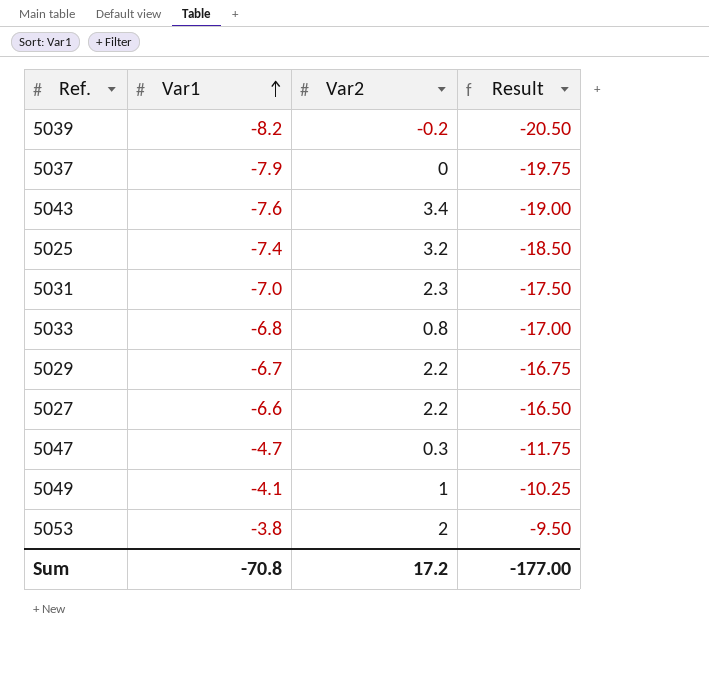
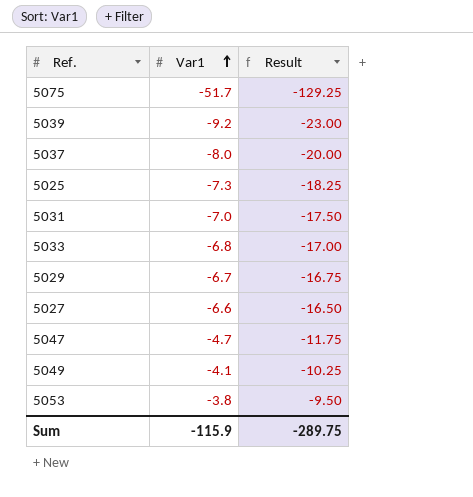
column Var2 | position: 3 -> none
row 5043: -7.6 | 3.4 | -19.00 -> none
row 5075: none -> -51.7 | -129.25
5039 | Var1: -8.2 -> -9.2
5039 | Result: -20.50 -> -23.00
5037 | Var1: -7.9 -> -8.0
5037 | Result: -19.75 -> -20.00
5025 | Var1: -7.4 -> -7.3
5025 | Result: -18.50 -> -18.25
Sum | Var1: -70.8 -> -115.9
Sum | Result: -177.00 -> -289.75

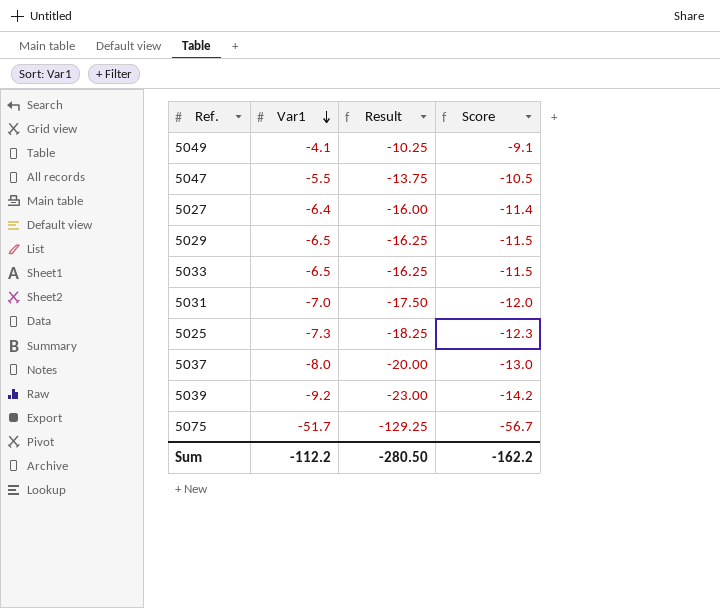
row order: Var1 ascending -> Var1 descending
column Score | formula: none -> [Var1] - 5
row 5053: -3.8 | -9.50 -> none
5047 | Var1: -4.7 -> -5.5
5047 | Result: -11.75 -> -13.75
5027 | Var1: -6.6 -> -6.4
5027 | Result: -16.50 -> -16.00
5029 | Var1: -6.7 -> -6.5
5029 | Result: -16.75 -> -16.25
5033 | Var1: -6.8 -> -6.5
5033 | Result: -17.00 -> -16.25
Sum | Var1: -115.9 -> -112.2
Sum | Result: -289.75 -> -280.50

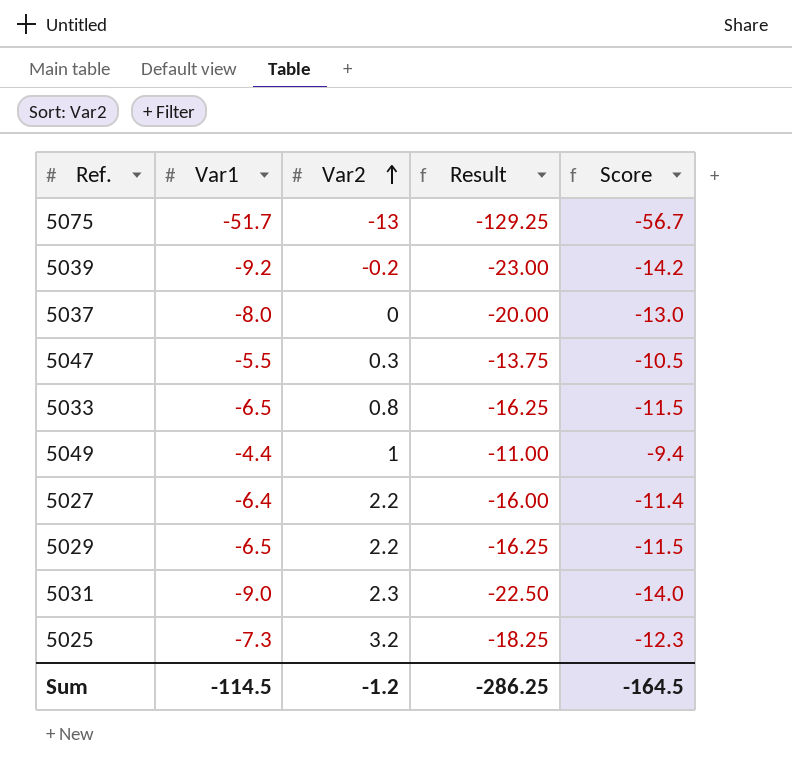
row order: Var1 descending -> Var2 ascending
column Var2 | position: none -> 3
5049 | Var1: -4.1 -> -4.4
5049 | Result: -10.25 -> -11.00
5049 | Score: -9.1 -> -9.4
5031 | Var1: -7.0 -> -9.0
5031 | Result: -17.50 -> -22.50
5031 | Score: -12.0 -> -14.0
Sum | Var1: -112.2 -> -114.5
Sum | Result: -280.50 -> -286.25
Sum | Score: -162.2 -> -164.5

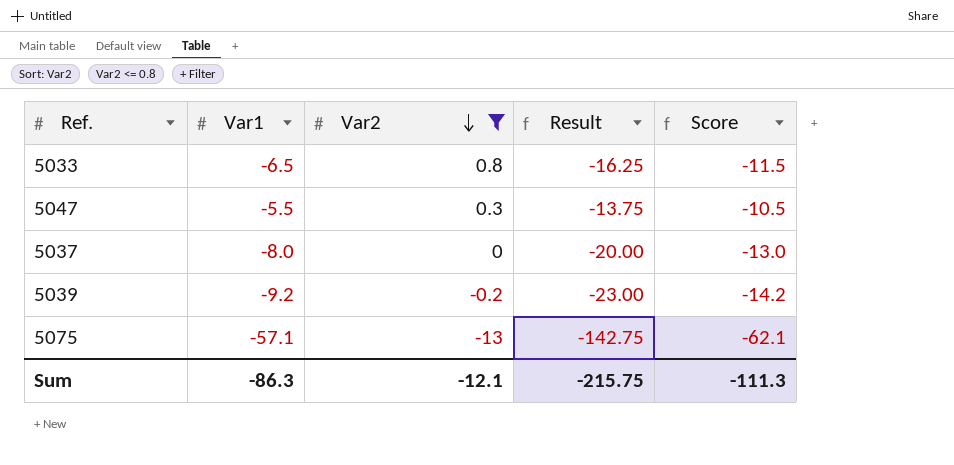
filter: none -> Var2 <= 0.8
row order: Var2 ascending -> Var2 descending
5075 | Var1: -51.7 -> -57.1
5075 | Result: -129.25 -> -142.75
5075 | Score: -56.7 -> -62.1
Sum | Var1: -114.5 -> -86.3
Sum | Var2: -1.2 -> -12.1
Sum | Result: -286.25 -> -215.75
Sum | Score: -164.5 -> -111.3

